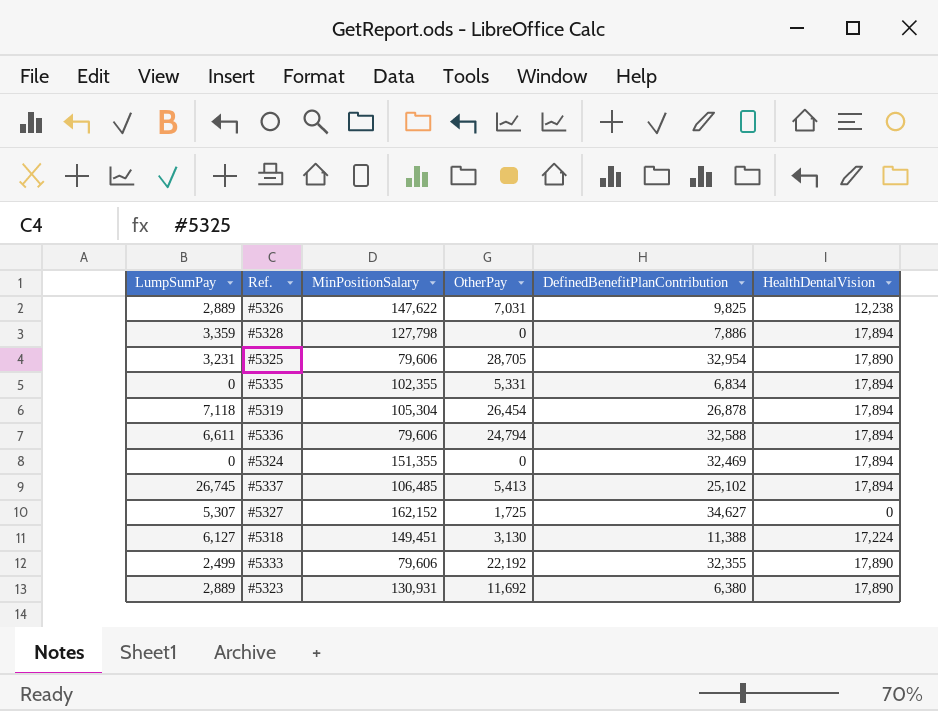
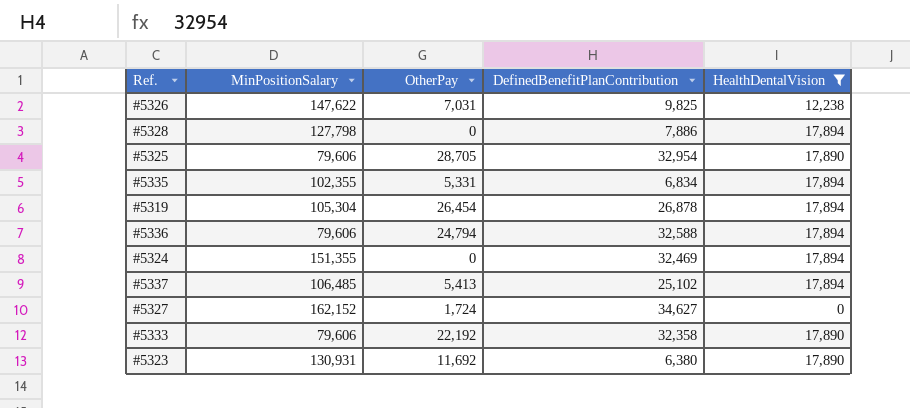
filter: none -> HealthDentalVision != 17,224
column LumpSumPay | position: 1 -> none
#5327 | OtherPay: 1,725 -> 1,724
#5333 | DefinedBenefitPlanContribution: 32,355 -> 32,358

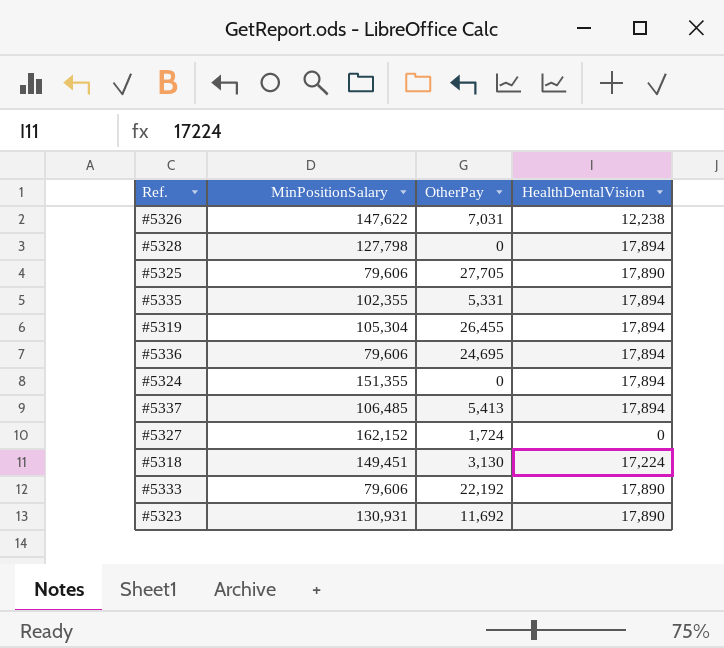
filter: HealthDentalVision != 17,224 -> none
column DefinedBenefitPlanContribution | position: 4 -> none
#5325 | OtherPay: 28,705 -> 27,705
#5319 | OtherPay: 26,454 -> 26,455
#5336 | OtherPay: 24,794 -> 24,695

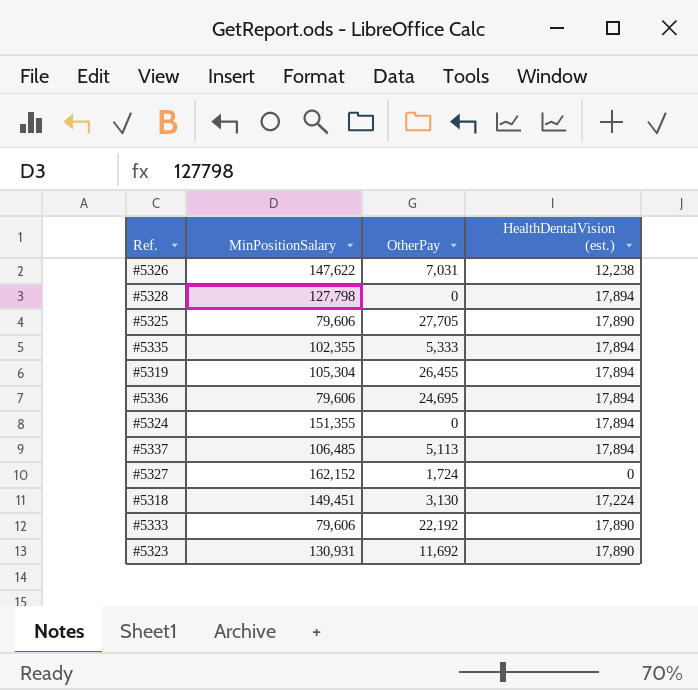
column name: HealthDentalVision -> HealthDentalVision (est.)
#5335 | OtherPay: 5,331 -> 5,333
#5337 | OtherPay: 5,413 -> 5,113

